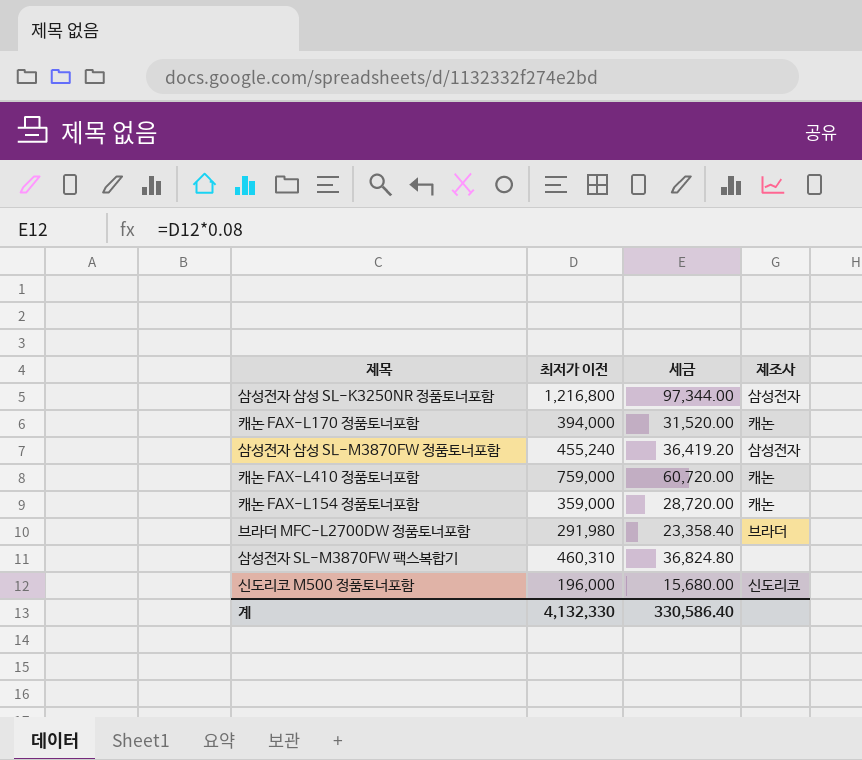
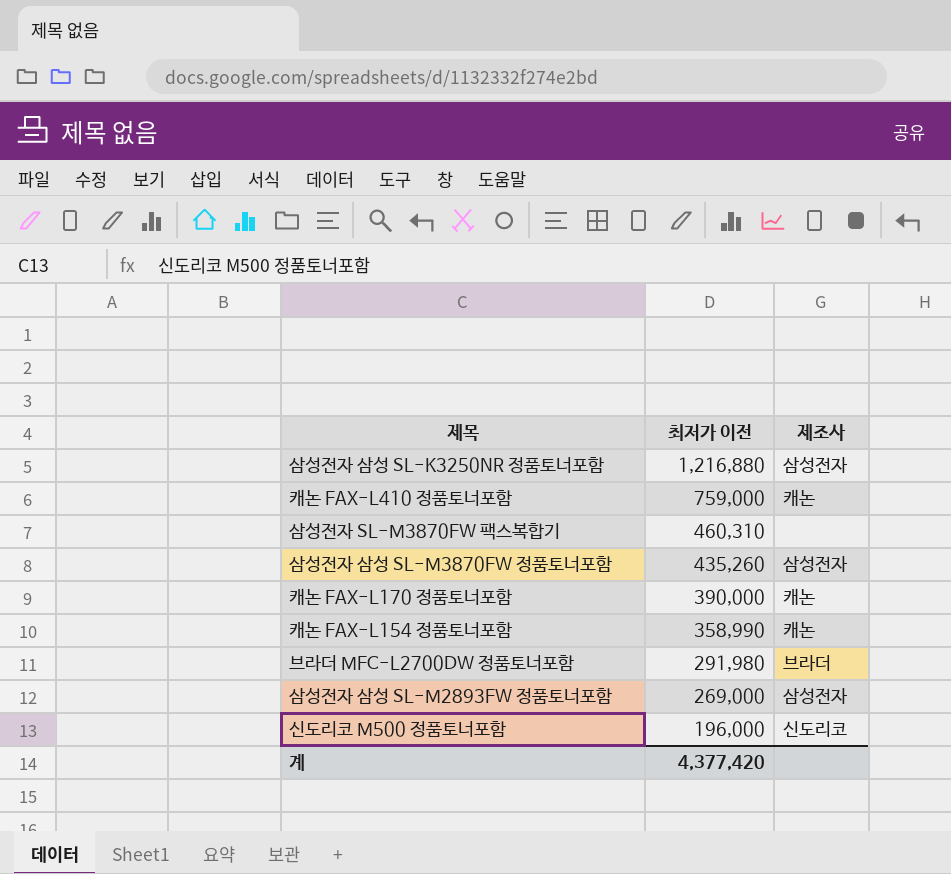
row order: none -> 최저가 이전 descending
column 세금 | formula: [최저가 이전] * 0.08 -> none
삼성전자 삼성 SL-K3250NR 정품토너포함 | 최저가 이전: 1,216,800 -> 1,216,880
삼성전자 삼성 SL-M3870FW 정품토너포함 | 최저가 이전: 455,240 -> 435,260
캐논 FAX-L170 정품토너포함 | 최저가 이전: 394,000 -> 390,000
캐논 FAX-L154 정품토너포함 | 최저가 이전: 359,000 -> 358,990
row 삼성전자 삼성 SL-M2893FW 정품토너포함: none -> 269,000 | 삼성전자
계 | 최저가 이전: 4,132,330 -> 4,377,420

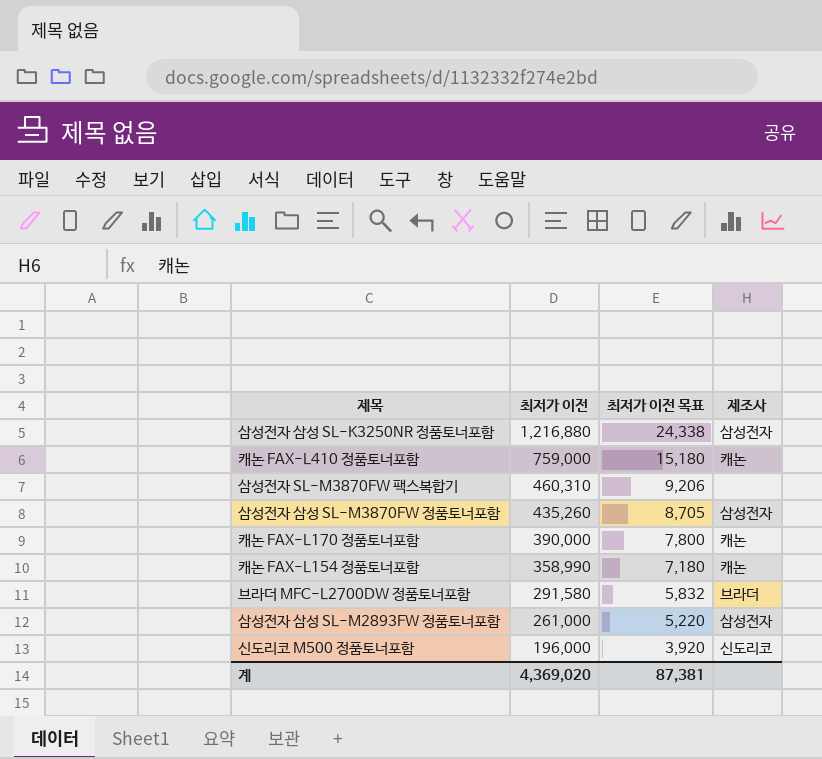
column 최저가 이전 목표 | formula: none -> [최저가 이전] * 0.02
브라더 MFC-L2700DW 정품토너포함 | 최저가 이전: 291,980 -> 291,580
삼성전자 삼성 SL-M2893FW 정품토너포함 | 최저가 이전: 269,000 -> 261,000
계 | 최저가 이전: 4,377,420 -> 4,369,020

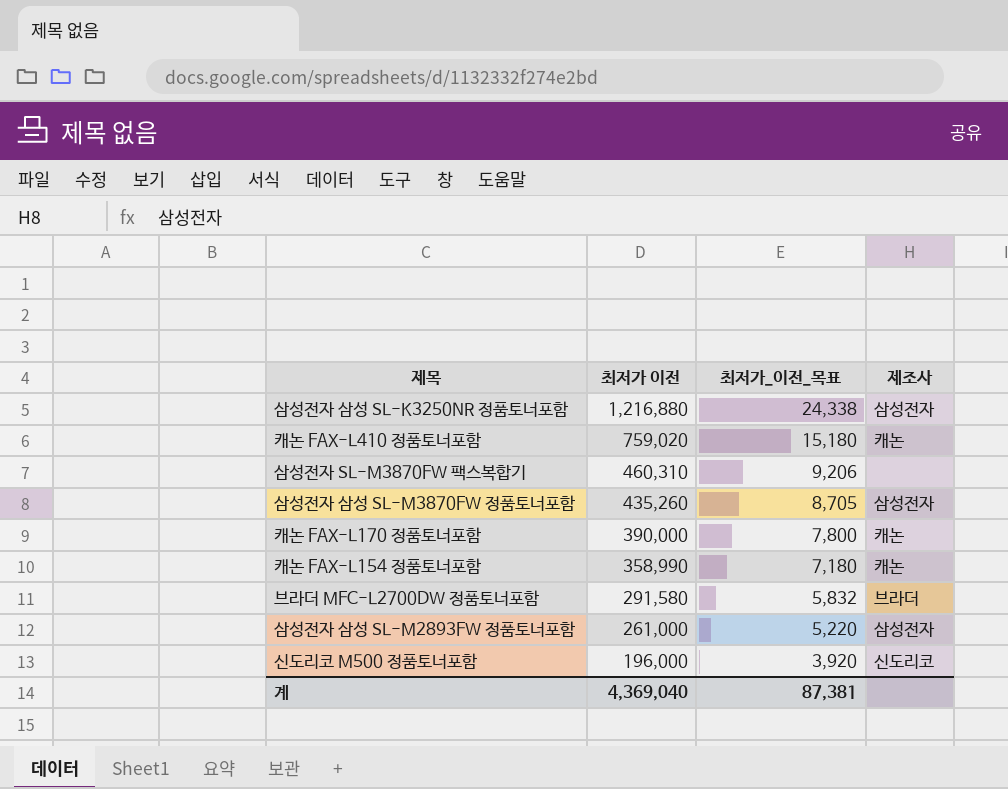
column name: 최저가 이전 목표 -> 최저가_이전_목표
캐논 FAX-L410 정품토너포함 | 최저가 이전: 759,000 -> 759,020
계 | 최저가 이전: 4,369,020 -> 4,369,040

